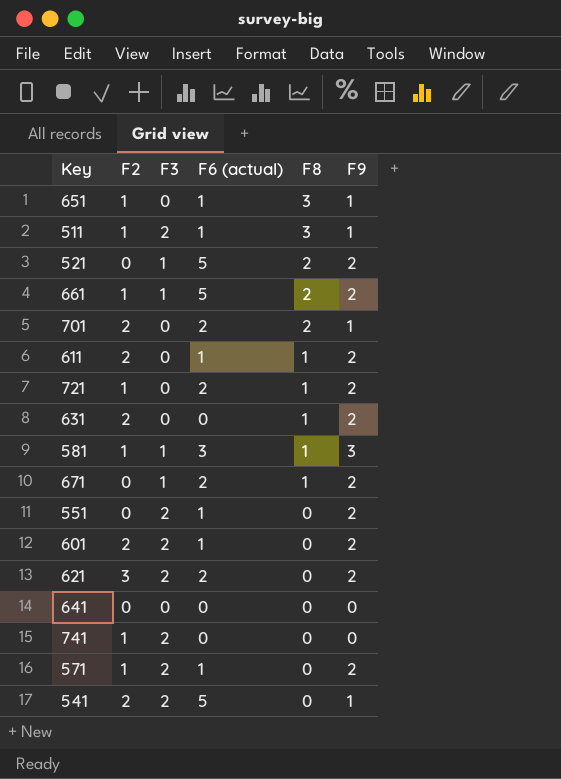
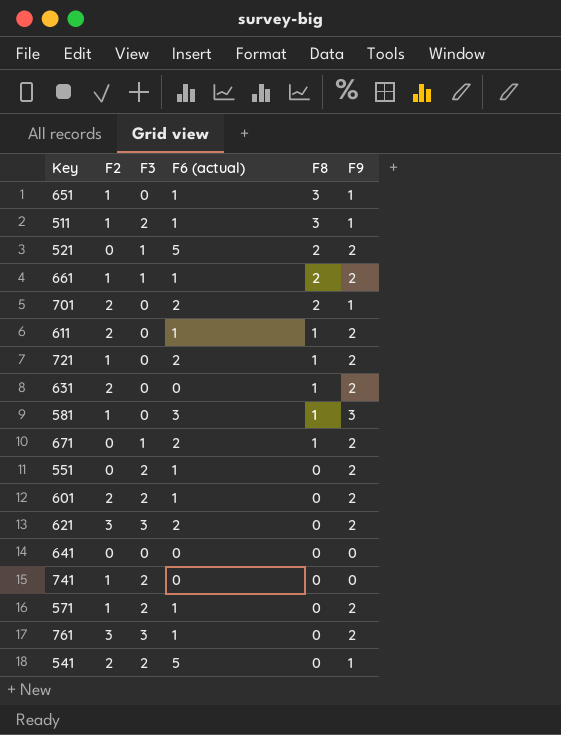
661 | F6 (actual): 5 -> 1
581 | F3: 1 -> 0
621 | F3: 2 -> 3
row 761: none -> 3 | 3 | 1 | 0 | 2

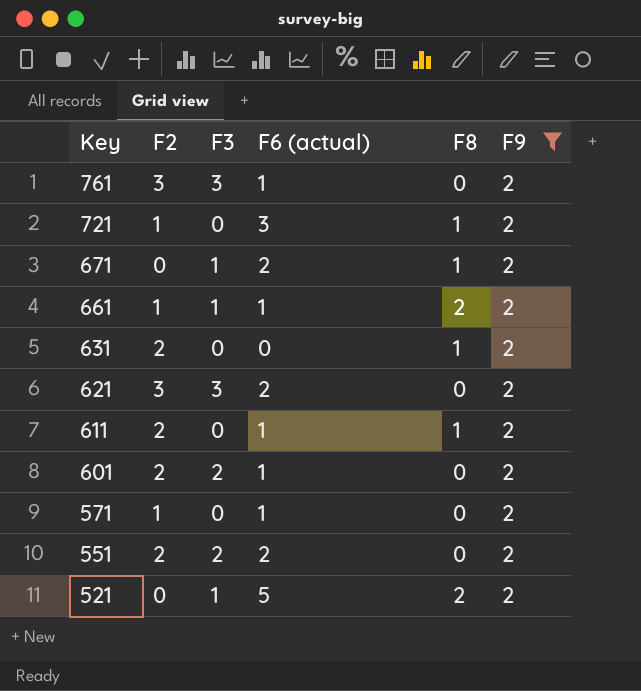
filter: none -> F9 = 2
row order: F8 descending -> Key descending
721 | F6 (actual): 2 -> 3
571 | F3: 2 -> 0
551 | F2: 0 -> 2
551 | F6 (actual): 1 -> 2

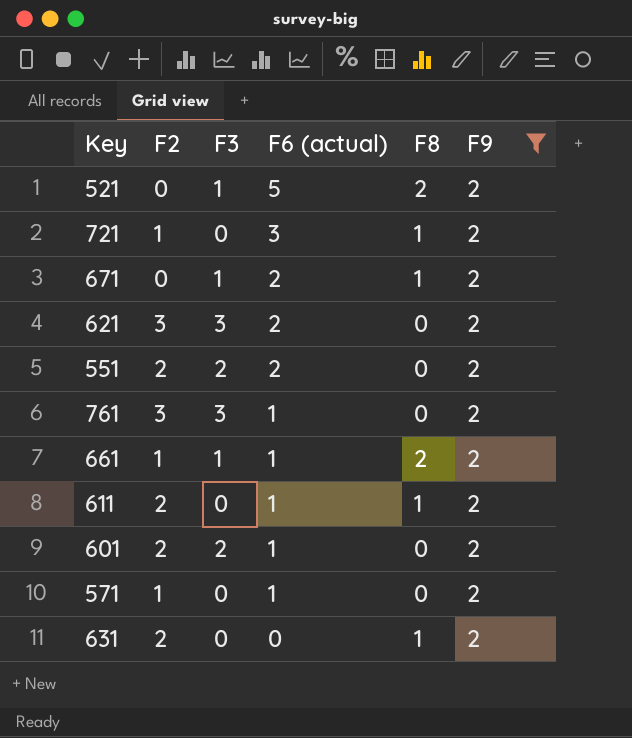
row order: Key descending -> F6 (actual) descending

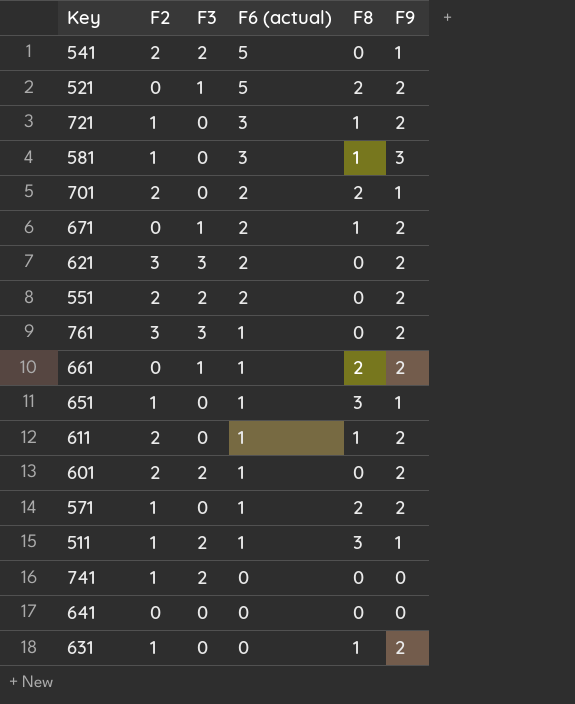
filter: F9 = 2 -> none
661 | F2: 1 -> 0
571 | F8: 0 -> 2
631 | F2: 2 -> 1

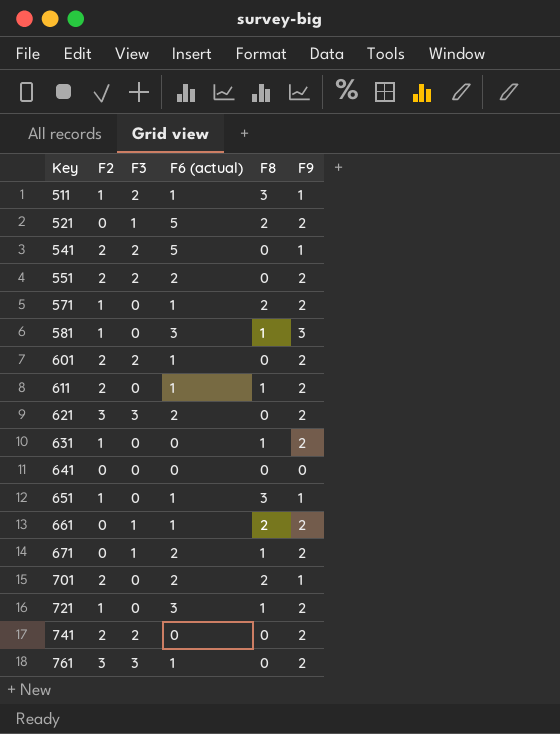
row order: F6 (actual) descending -> Key ascending
741 | F2: 1 -> 2
741 | F9: 0 -> 2

